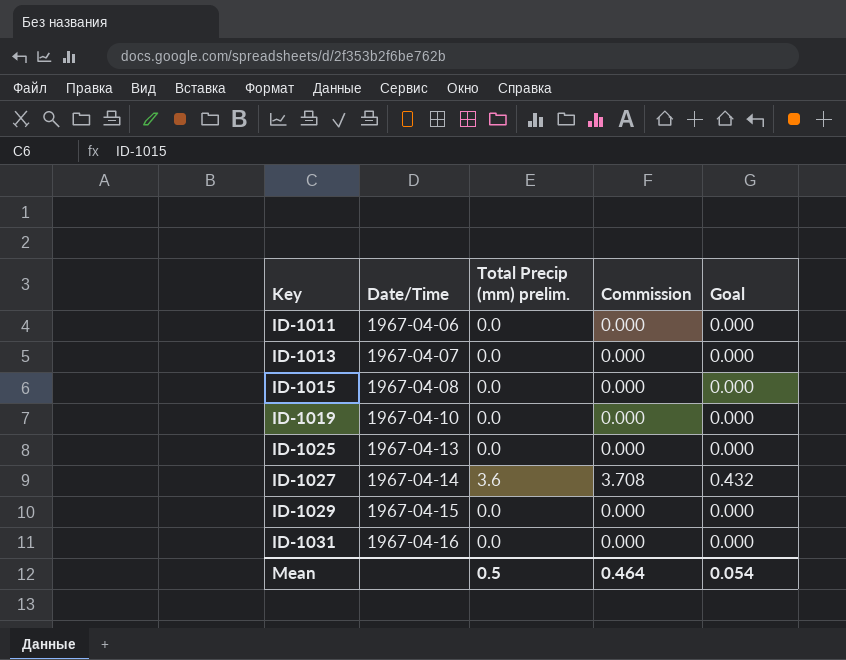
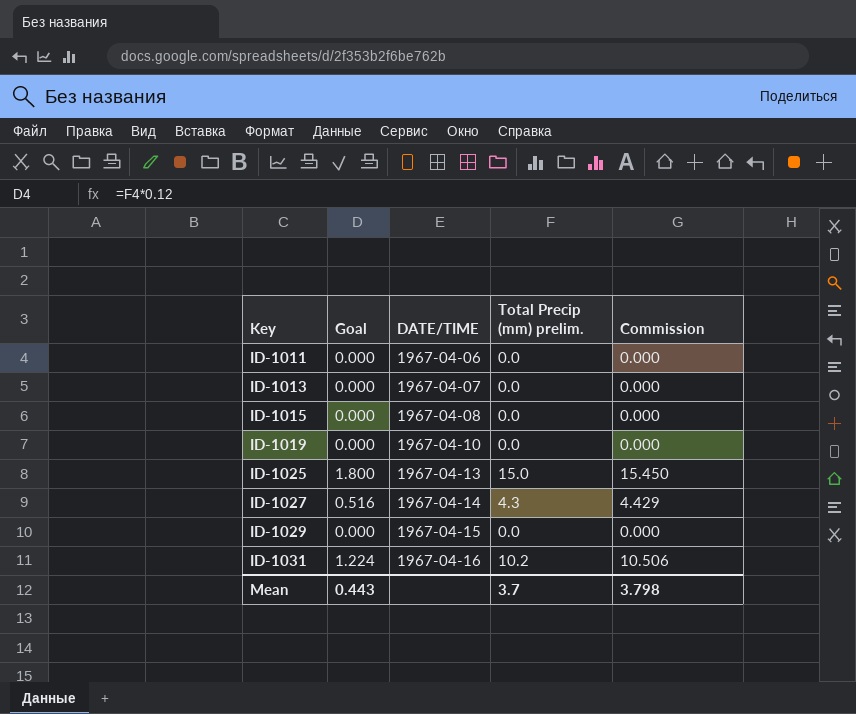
column Goal | position: 5 -> 2
column name: Date/Time -> DATE/TIME
ID-1025 | Goal: 0.000 -> 1.800
ID-1025 | Total Precip (mm) prelim.: 0.0 -> 15.0
ID-1025 | Commission: 0.000 -> 15.450
ID-1027 | Goal: 0.432 -> 0.516
ID-1027 | Total Precip (mm) prelim.: 3.6 -> 4.3
ID-1027 | Commission: 3.708 -> 4.429
ID-1031 | Goal: 0.000 -> 1.224
ID-1031 | Total Precip (mm) prelim.: 0.0 -> 10.2
ID-1031 | Commission: 0.000 -> 10.506
Mean | Goal: 0.054 -> 0.443
Mean | Total Precip (mm) prelim.: 0.5 -> 3.7
Mean | Commission: 0.464 -> 3.798

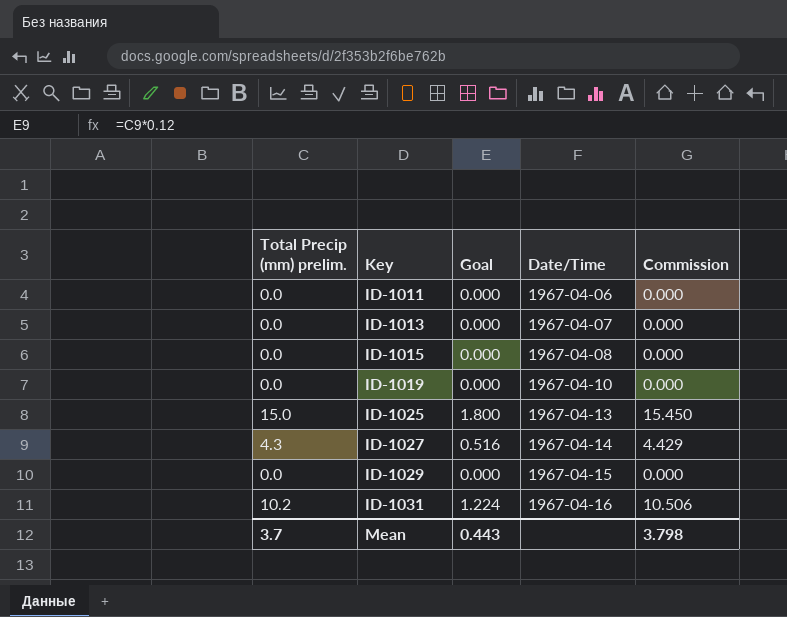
column Total Precip (mm) prelim. | position: 4 -> 1
column name: DATE/TIME -> Date/Time

